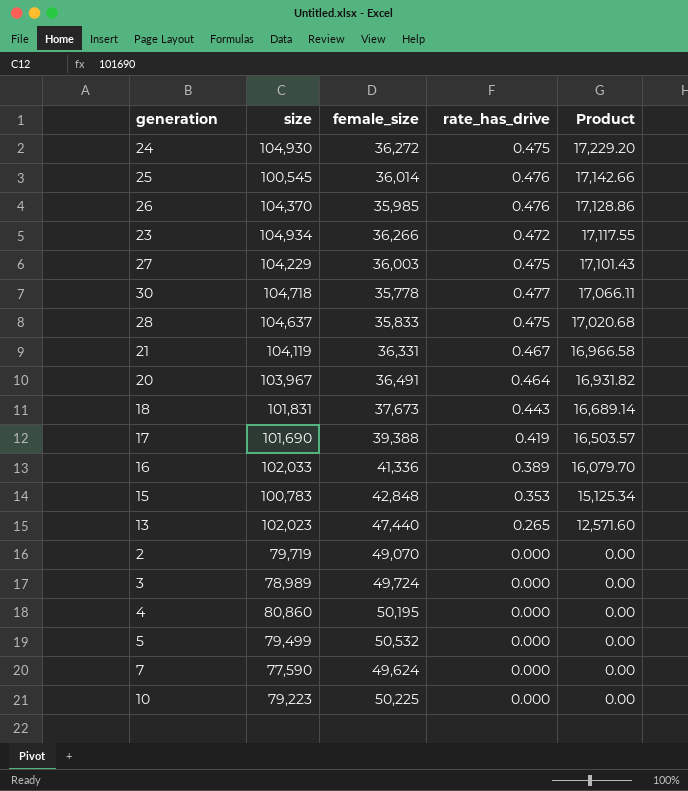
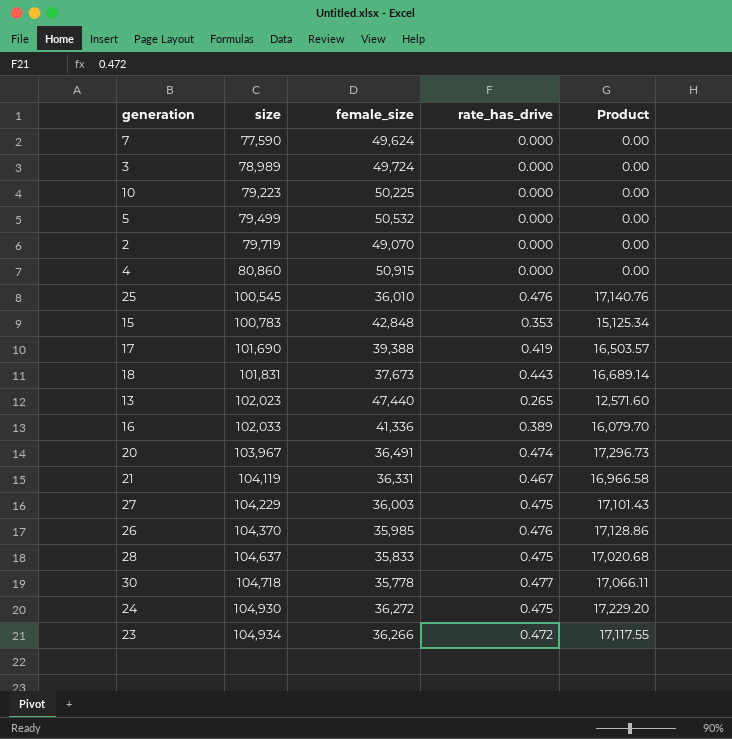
row order: Product descending -> size ascending
4 | female_size: 50,195 -> 50,915
25 | female_size: 36,014 -> 36,010
25 | Product: 17,142.66 -> 17,140.76
20 | rate_has_drive: 0.464 -> 0.474
20 | Product: 16,931.82 -> 17,296.73

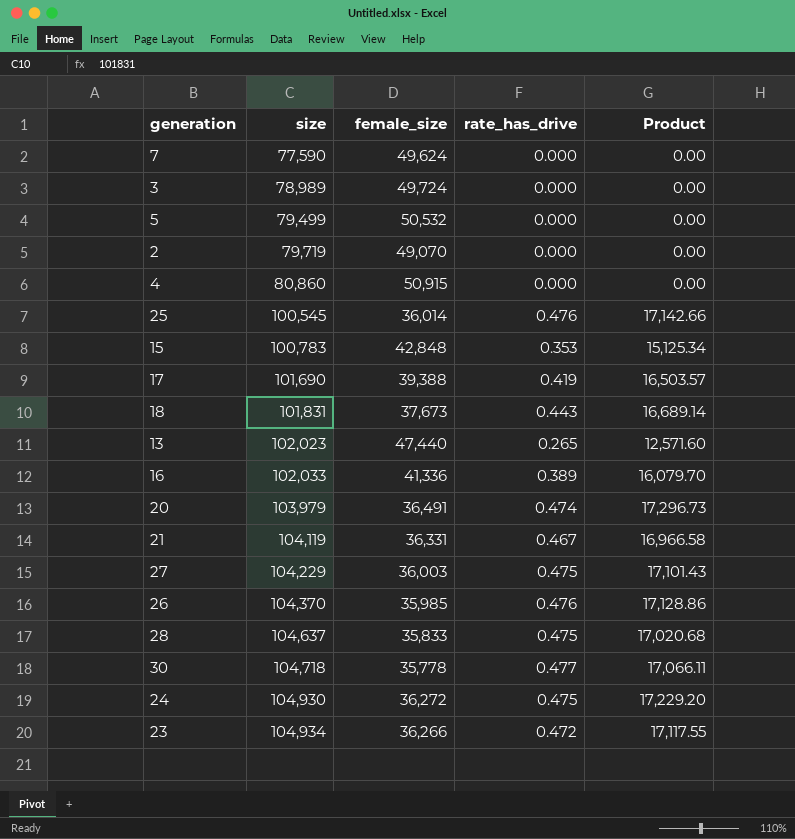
row 10: 79,223 | 50,225 | 0.000 | 0.00 -> none
25 | female_size: 36,010 -> 36,014
25 | Product: 17,140.76 -> 17,142.66
20 | size: 103,967 -> 103,979

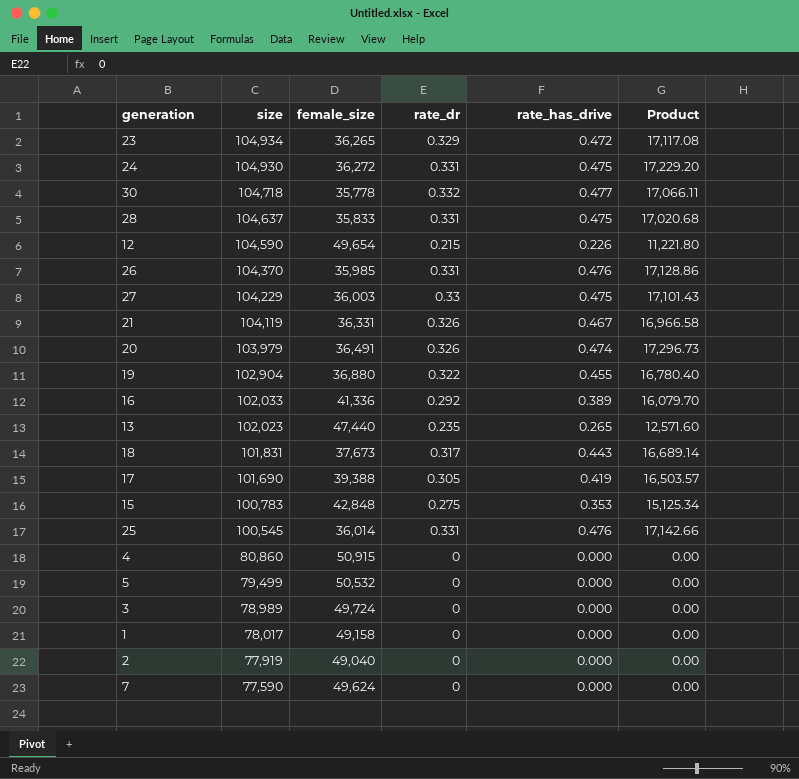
row order: size ascending -> size descending
column rate_dr | position: none -> 4
23 | female_size: 36,266 -> 36,265
23 | Product: 17,117.55 -> 17,117.08
row 12: none -> 104,590 | 49,654 | 0.215 | 0.226 | 11,221.80
row 19: none -> 102,904 | 36,880 | 0.322 | 0.455 | 16,780.40
row 1: none -> 78,017 | 49,158 | 0 | 0.000 | 0.00
2 | size: 79,719 -> 77,919
2 | female_size: 49,070 -> 49,040

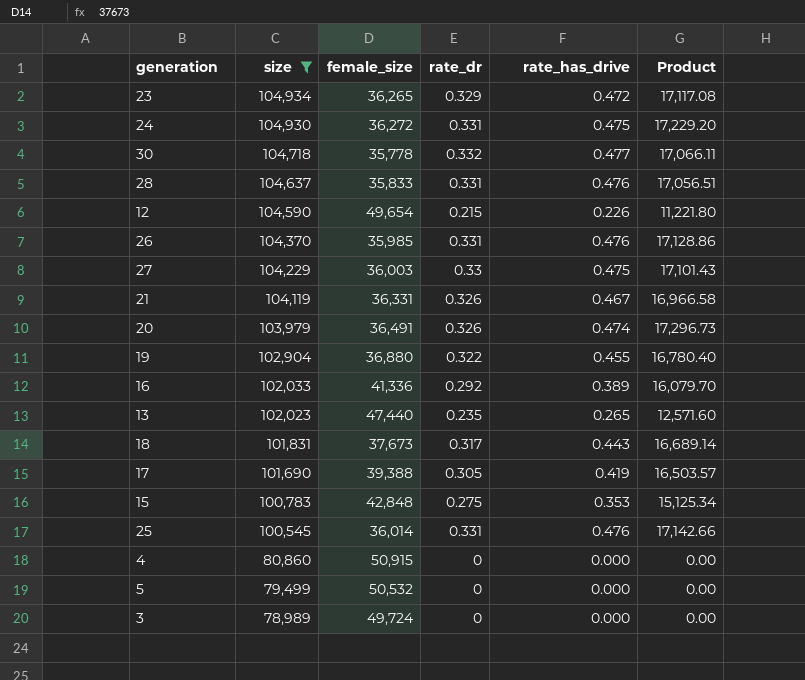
filter: none -> size >= 78,989
28 | rate_has_drive: 0.475 -> 0.476
28 | Product: 17,020.68 -> 17,056.51

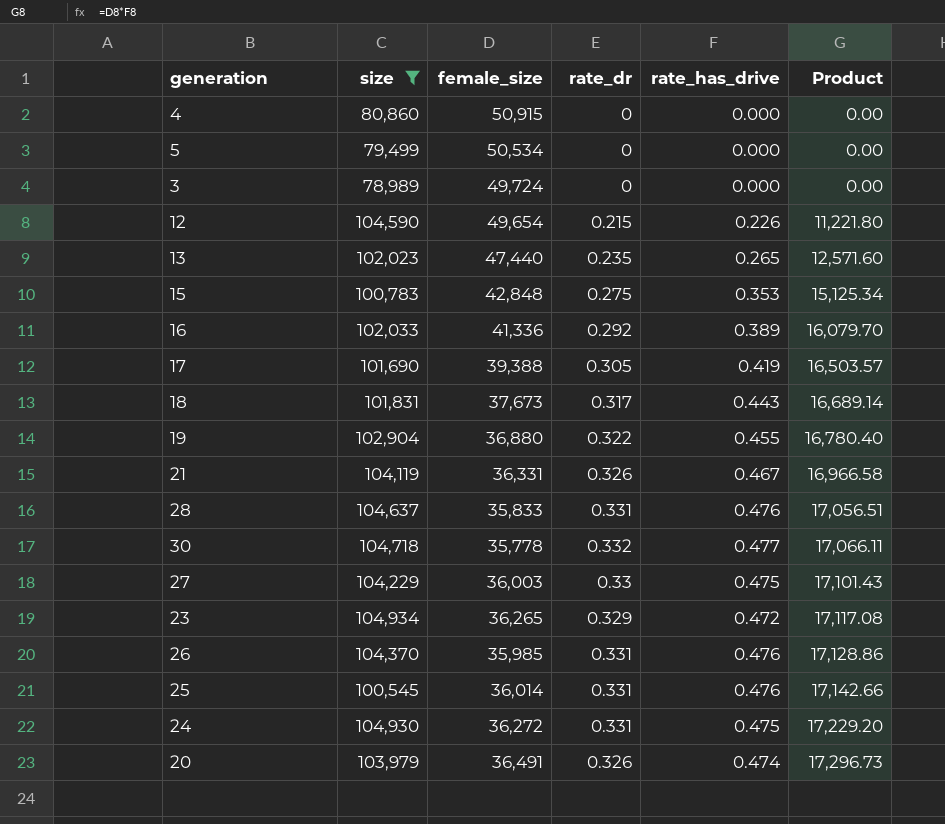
row order: size descending -> Product ascending
5 | female_size: 50,532 -> 50,534

